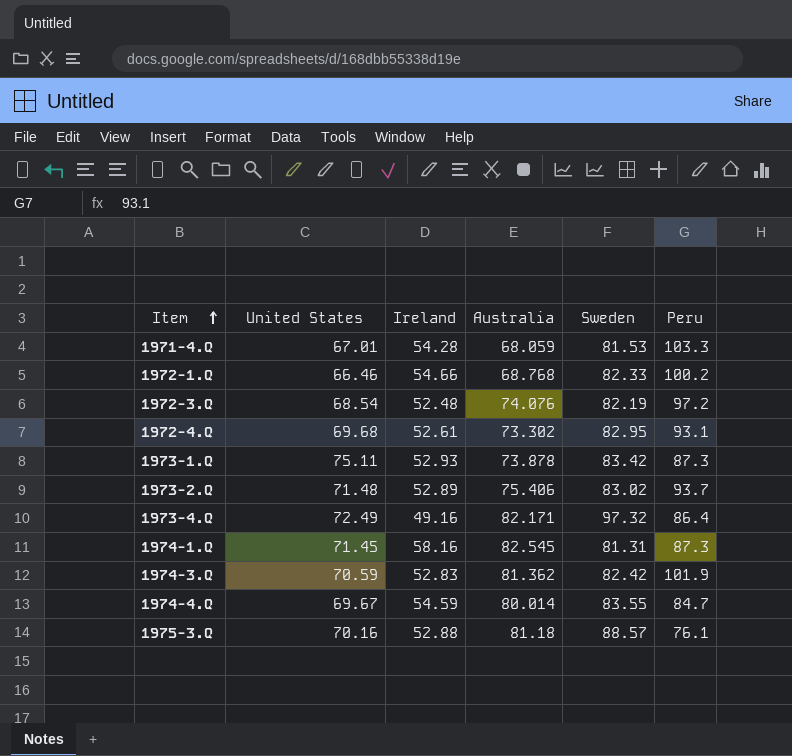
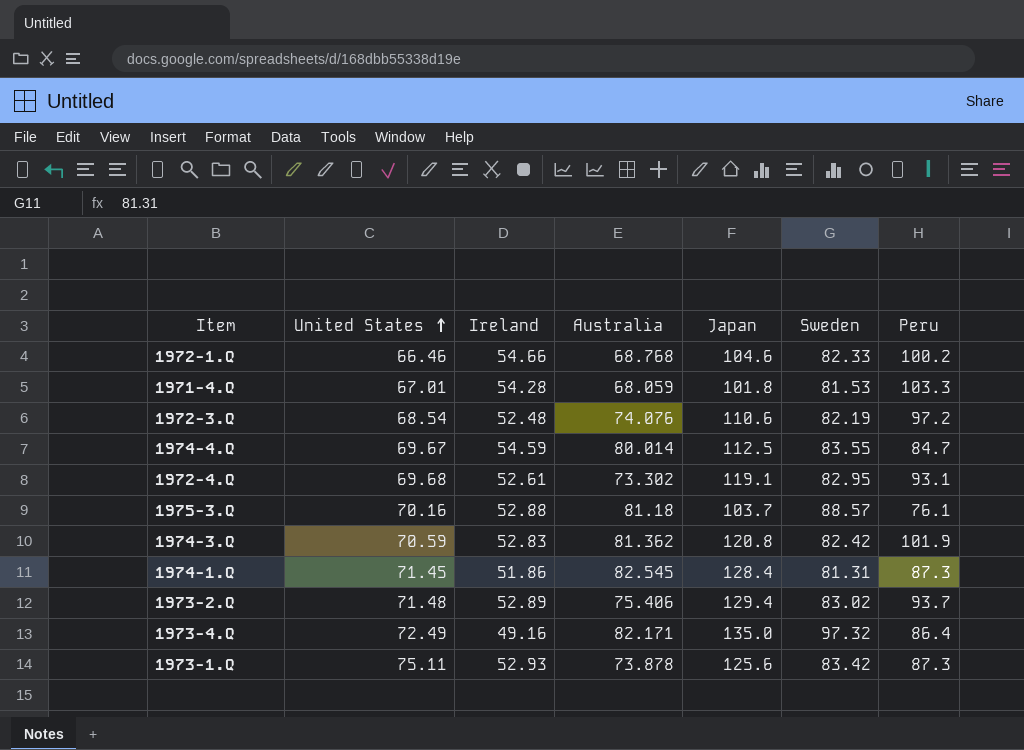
row order: Item ascending -> United States ascending
column Japan | position: none -> 5
1974-1.Q | Ireland: 58.16 -> 51.86

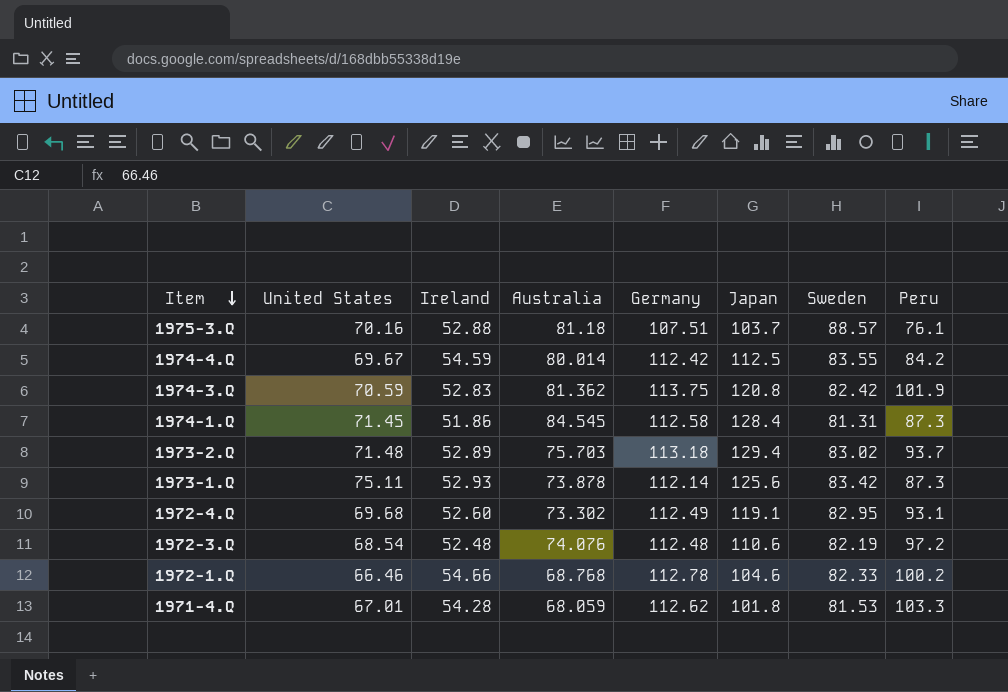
row order: United States ascending -> Item descending
column Germany | position: none -> 5
row 1973-4.Q: 72.49 | 49.16 | 82.171 | 135.0 | 97.32 | 86.4 -> none
1974-4.Q | Peru: 84.7 -> 84.2
1974-1.Q | Australia: 82.545 -> 84.545
1973-2.Q | Australia: 75.406 -> 75.703
1972-4.Q | Ireland: 52.61 -> 52.60

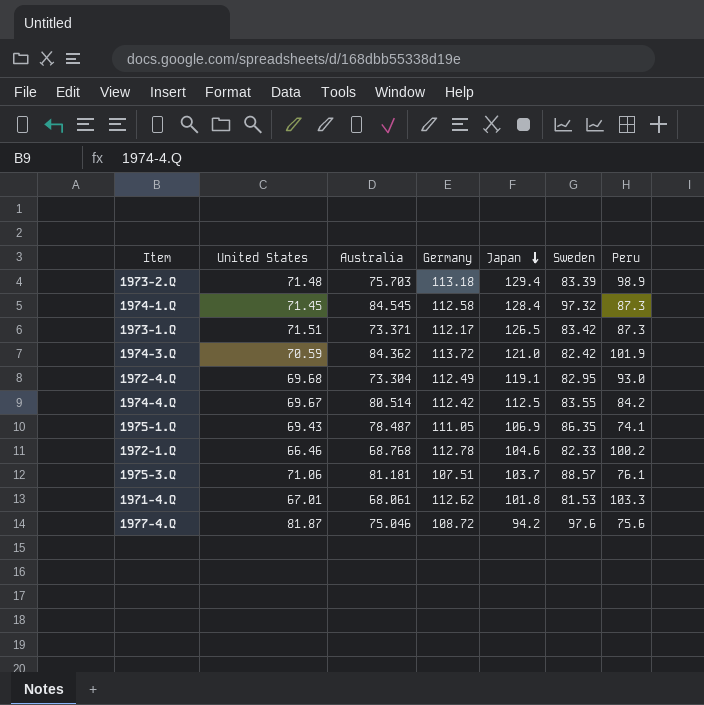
row order: Item descending -> Japan descending
column Ireland | position: 3 -> none
row 1972-3.Q: 68.54 | 52.48 | 74.076 | 112.48 | 110.6 | 82.19 | 97.2 -> none
1973-2.Q | Sweden: 83.02 -> 83.39
1973-2.Q | Peru: 93.7 -> 98.9
1974-1.Q | Sweden: 81.31 -> 97.32
1973-1.Q | United States: 75.11 -> 71.51
1973-1.Q | Australia: 73.878 -> 73.371
1973-1.Q | Germany: 112.14 -> 112.17
1973-1.Q | Japan: 125.6 -> 126.5
1974-3.Q | Australia: 81.362 -> 84.362
1974-3.Q | Germany: 113.75 -> 113.72
1974-3.Q | Japan: 120.8 -> 121.0
1972-4.Q | Australia: 73.302 -> 73.304
1972-4.Q | Peru: 93.1 -> 93.0
1974-4.Q | Australia: 80.014 -> 80.514
row 1975-1.Q: none -> 69.43 | 78.487 | 111.05 | 106.9 | 86.35 | 74.1
1975-3.Q | United States: 70.16 -> 71.06
1975-3.Q | Australia: 81.18 -> 81.181
1971-4.Q | Australia: 68.059 -> 68.061
row 1977-4.Q: none -> 81.87 | 75.046 | 108.72 | 94.2 | 97.6 | 75.6

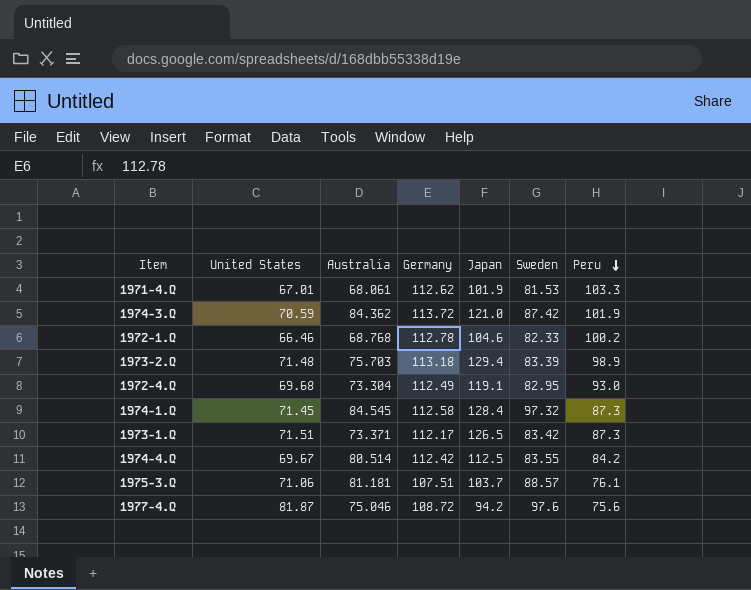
row order: Japan descending -> Peru descending
row 1975-1.Q: 69.43 | 78.487 | 111.05 | 106.9 | 86.35 | 74.1 -> none
1971-4.Q | Japan: 101.8 -> 101.9
1974-3.Q | Sweden: 82.42 -> 87.42

